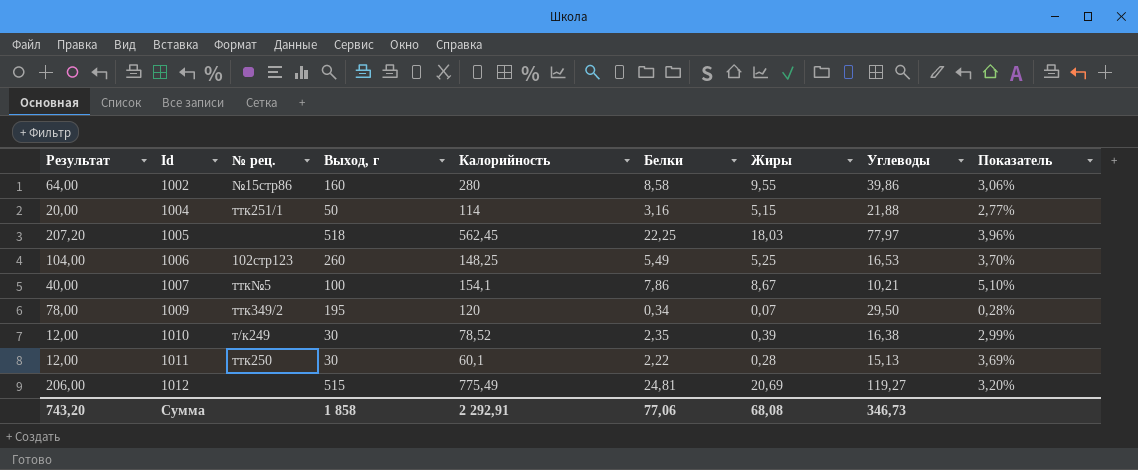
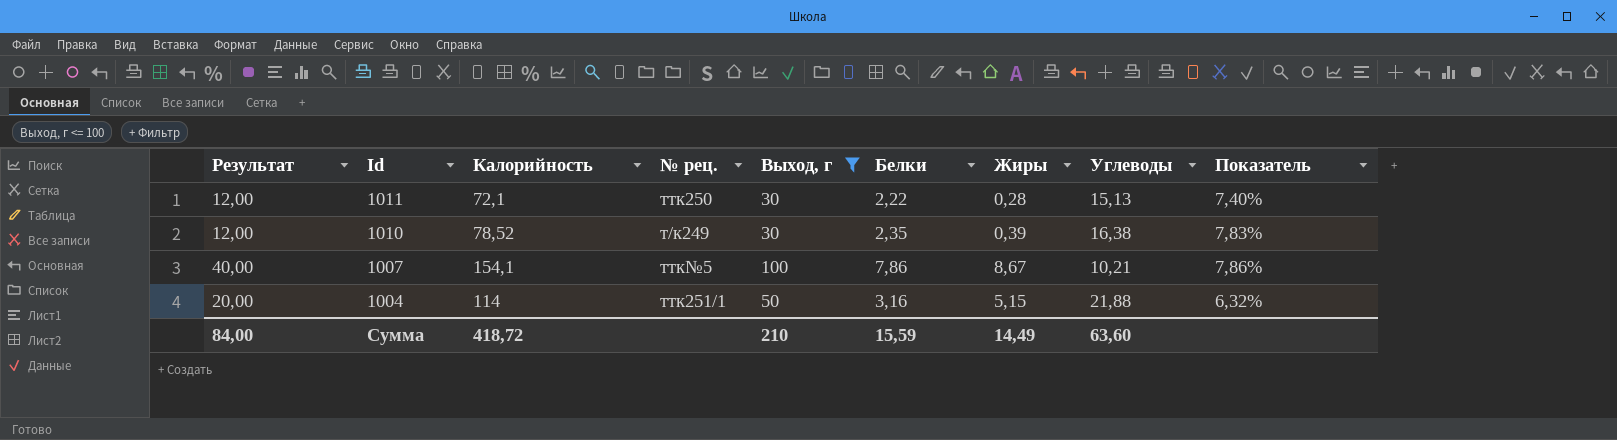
filter: none -> Выход, г <= 100
row order: Id ascending -> Id descending
column Калорийность | position: 5 -> 3
column Показатель | formula: [Белки] / [Калорийность] -> [Белки] / [Выход, г]
1011 | Калорийность: 60,1 -> 72,1
Сумма | Результат: 743,20 -> 84,00
Сумма | Калорийность: 2 292,91 -> 418,72
Сумма | Выход, г: 1 858 -> 210
Сумма | Белки: 77,06 -> 15,59
Сумма | Жиры: 68,08 -> 14,49
Сумма | Углеводы: 346,73 -> 63,60

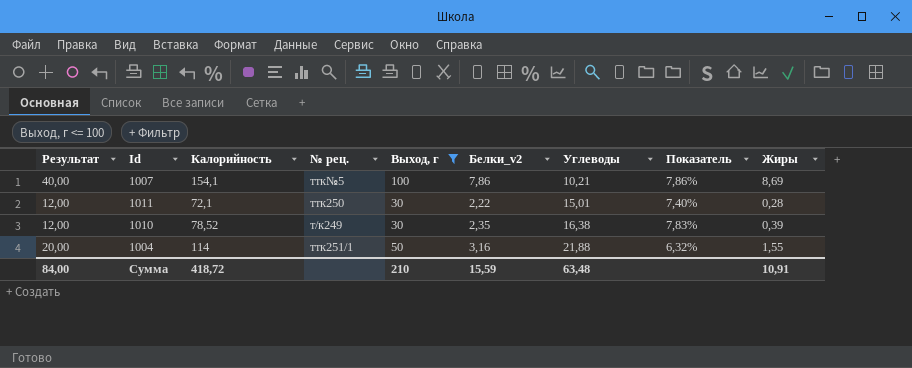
row order: Id descending -> Углеводы ascending
column name: Белки -> Белки_v2
column Жиры | position: 7 -> 9
1007 | Жиры: 8,67 -> 8,69
1011 | Углеводы: 15,13 -> 15,01
1004 | Жиры: 5,15 -> 1,55
Сумма | Углеводы: 63,60 -> 63,48
Сумма | Жиры: 14,49 -> 10,91

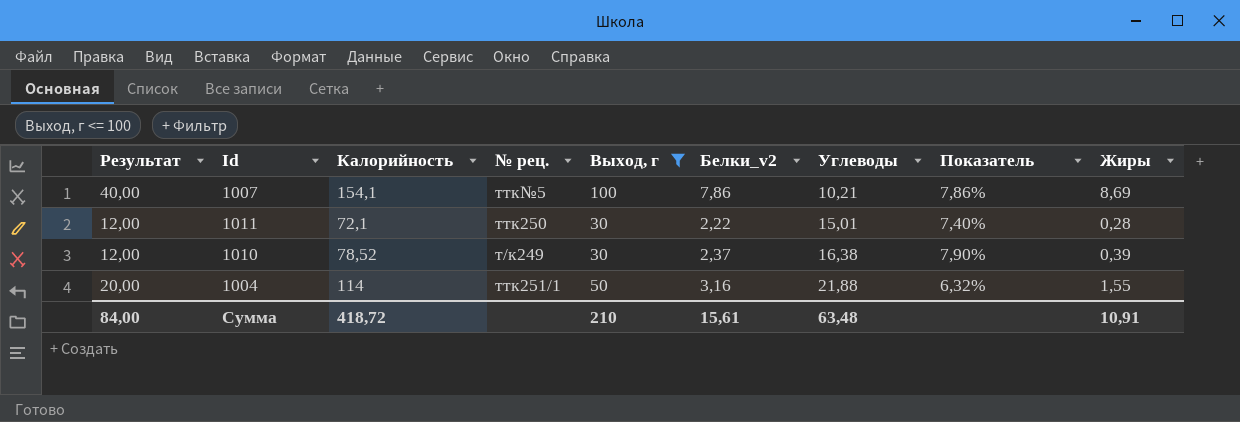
1010 | Белки_v2: 2,35 -> 2,37
1010 | Показатель: 7,83% -> 7,90%
Сумма | Белки_v2: 15,59 -> 15,61

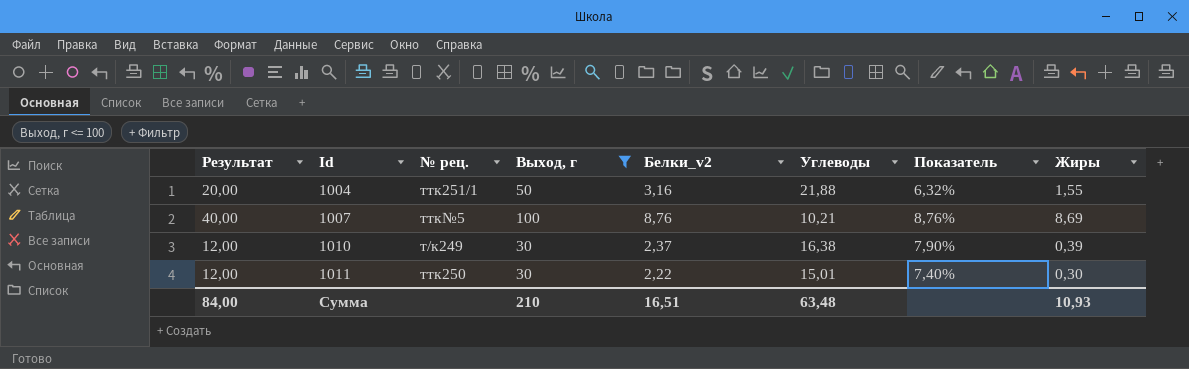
row order: Углеводы ascending -> Id ascending
column Калорийность | position: 3 -> none
1007 | Белки_v2: 7,86 -> 8,76
1007 | Показатель: 7,86% -> 8,76%
1011 | Жиры: 0,28 -> 0,30
Сумма | Белки_v2: 15,61 -> 16,51
Сумма | Жиры: 10,91 -> 10,93

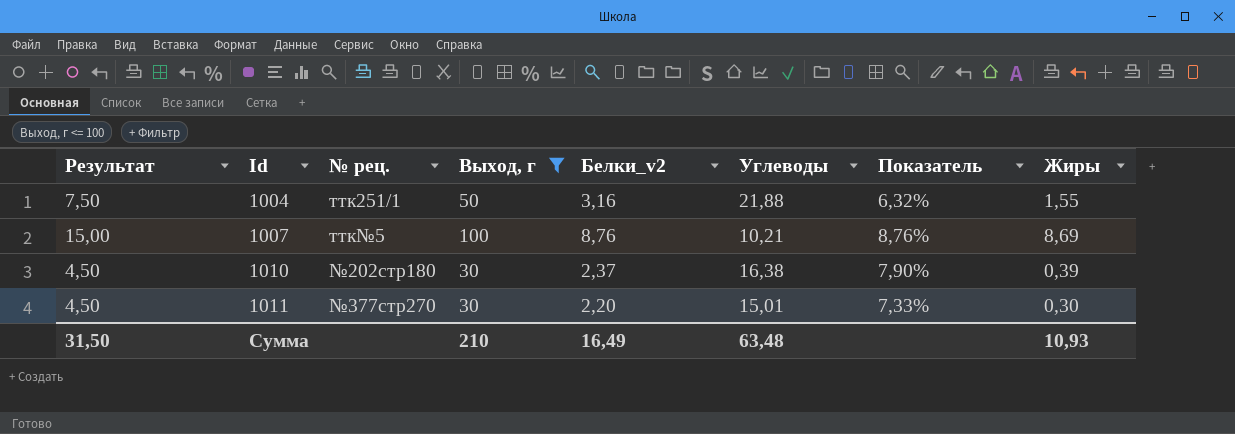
column Результат | formula: [Выход, г] * 0,4 -> [Выход, г] * 0,15
1010 | № рец.: т/к249 -> №202стр180
1011 | № рец.: ттк250 -> №377стр270
1011 | Белки_v2: 2,22 -> 2,20
1011 | Показатель: 7,40% -> 7,33%
Сумма | Результат: 84,00 -> 31,50
Сумма | Белки_v2: 16,51 -> 16,49

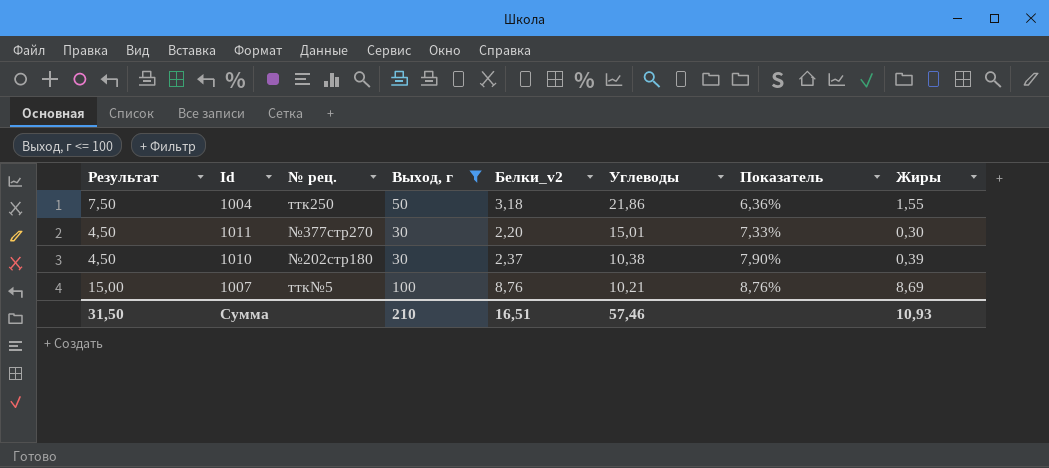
row order: Id ascending -> Углеводы descending
1004 | № рец.: ттк251/1 -> ттк250
1004 | Белки_v2: 3,16 -> 3,18
1004 | Углеводы: 21,88 -> 21,86
1004 | Показатель: 6,32% -> 6,36%
1010 | Углеводы: 16,38 -> 10,38
Сумма | Белки_v2: 16,49 -> 16,51
Сумма | Углеводы: 63,48 -> 57,46

